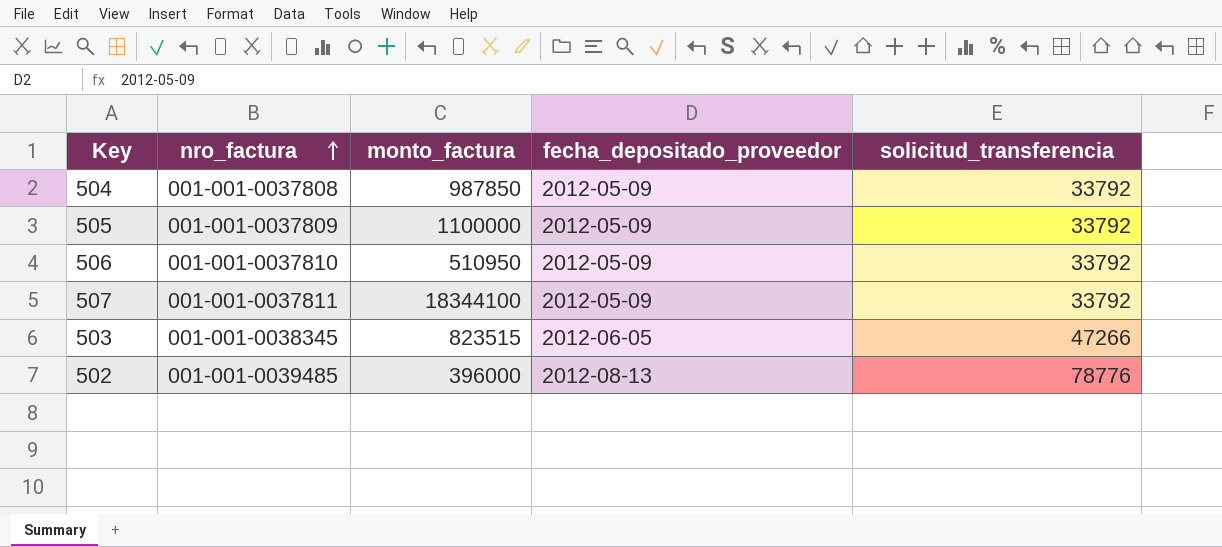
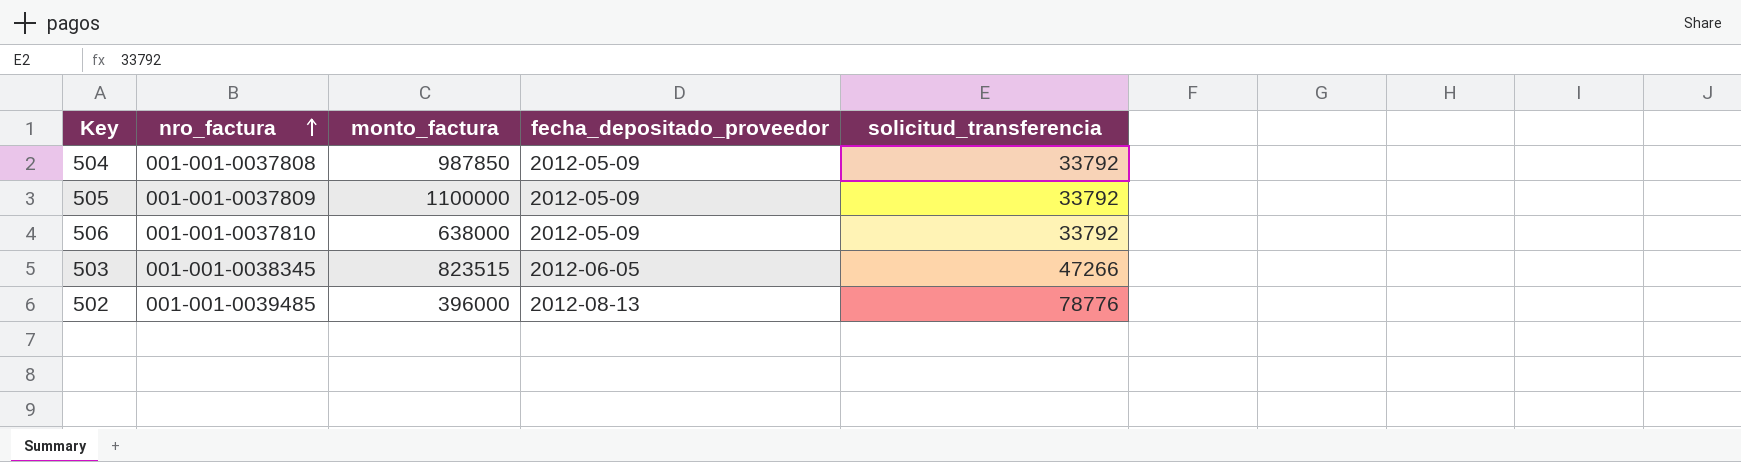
row 507: 001-001-0037811 | 18344100 | 2012-05-09 | 33792 -> none
506 | monto_factura: 510950 -> 638000

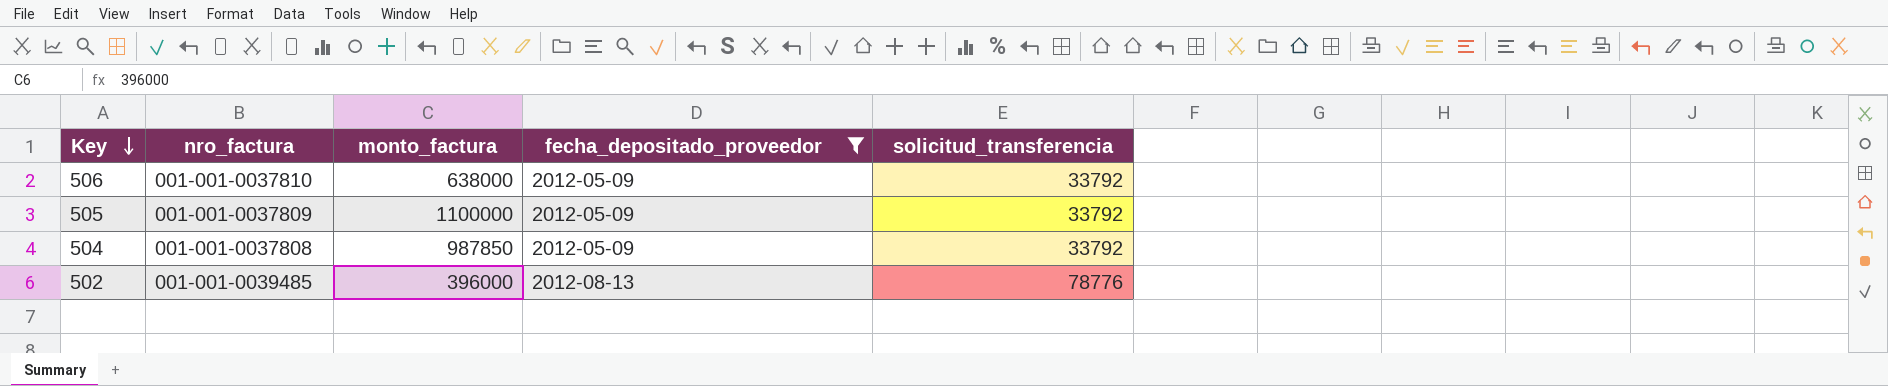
filter: none -> fecha_depositado_proveedor != 2012-06-05
row order: nro_factura ascending -> Key descending

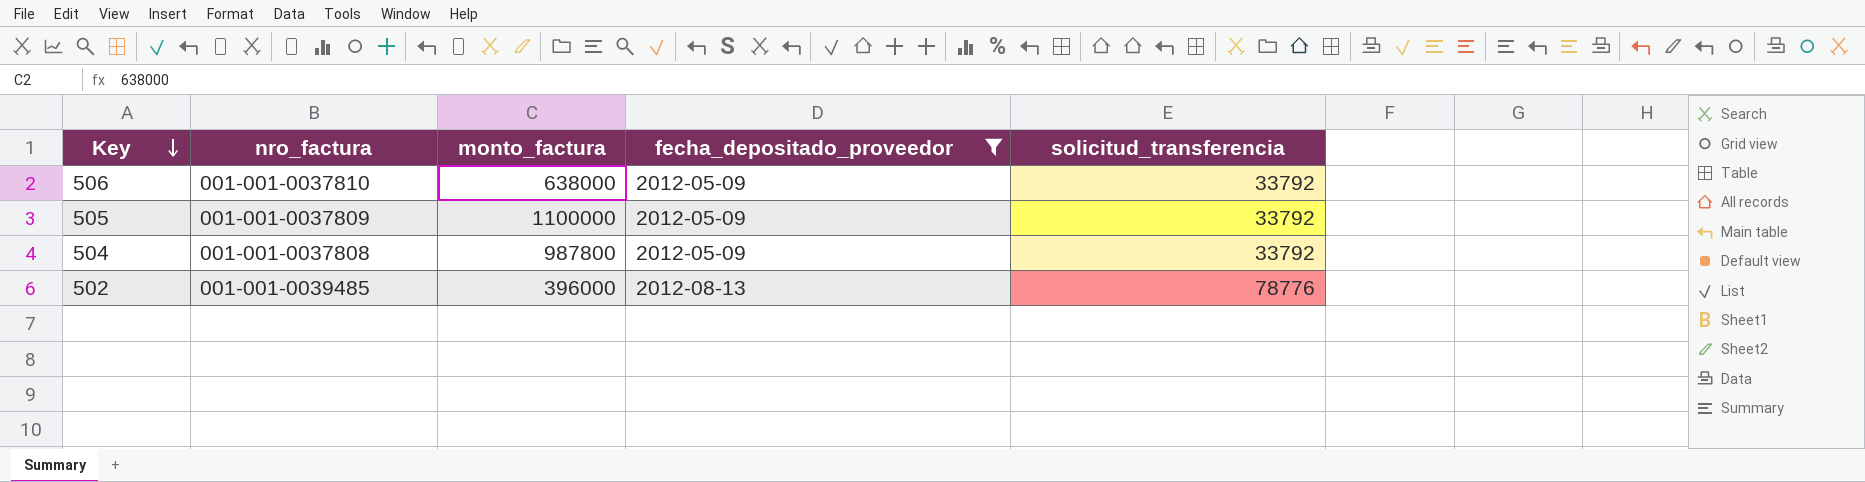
504 | monto_factura: 987850 -> 987800

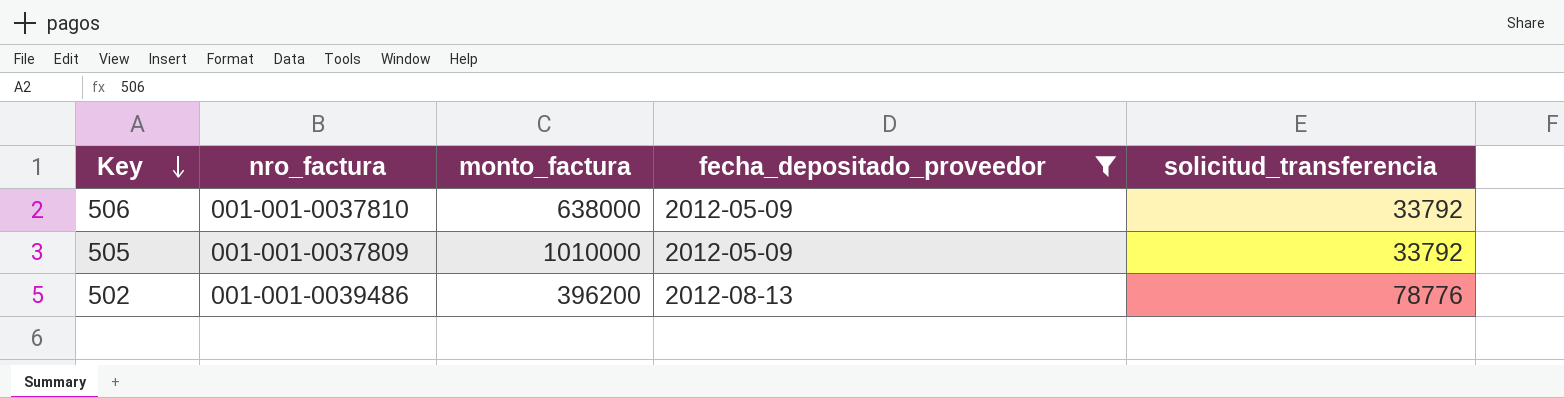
row 504: 001-001-0037808 | 987800 | 2012-05-09 | 33792 -> none
505 | monto_factura: 1100000 -> 1010000
502 | nro_factura: 001-001-0039485 -> 001-001-0039486
502 | monto_factura: 396000 -> 396200

